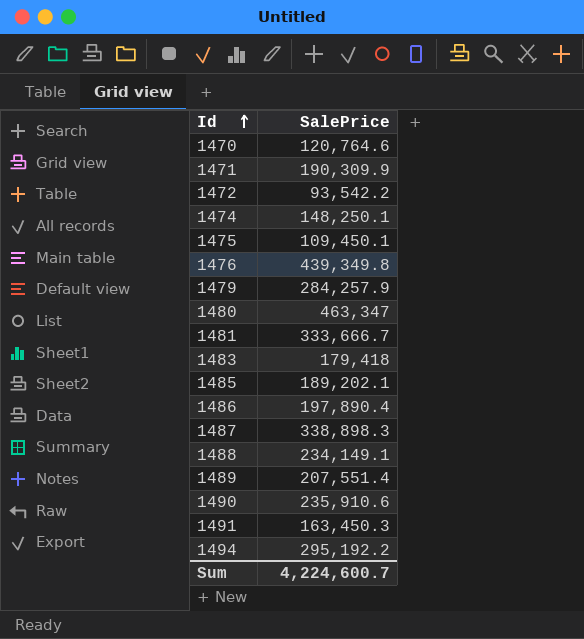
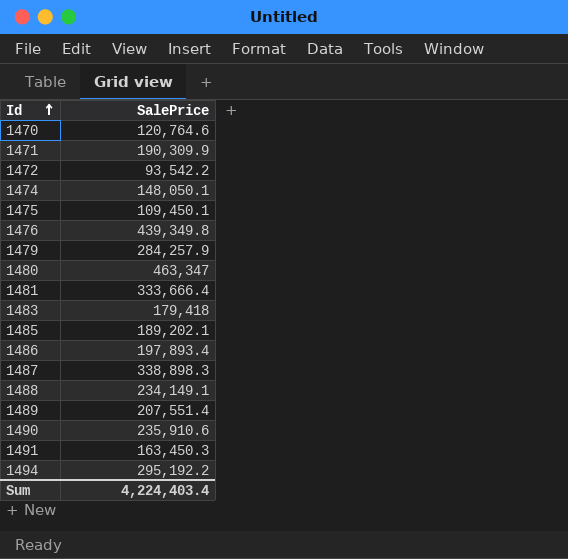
1474 | SalePrice: 148,250.1 -> 148,050.1
1481 | SalePrice: 333,666.7 -> 333,666.4
1486 | SalePrice: 197,890.4 -> 197,893.4
Sum | SalePrice: 4,224,600.7 -> 4,224,403.4

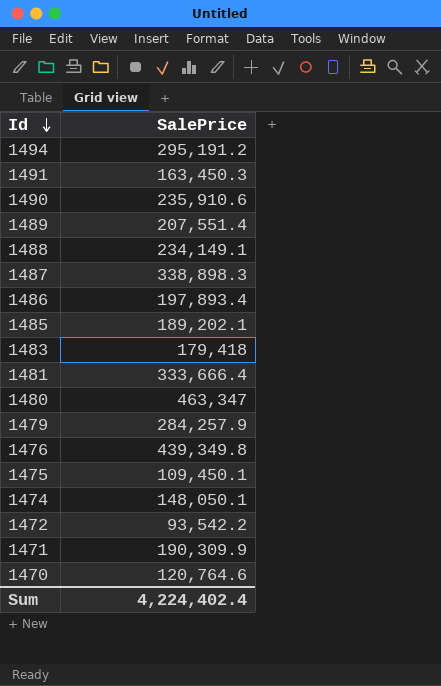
row order: Id ascending -> Id descending
1494 | SalePrice: 295,192.2 -> 295,191.2
Sum | SalePrice: 4,224,403.4 -> 4,224,402.4

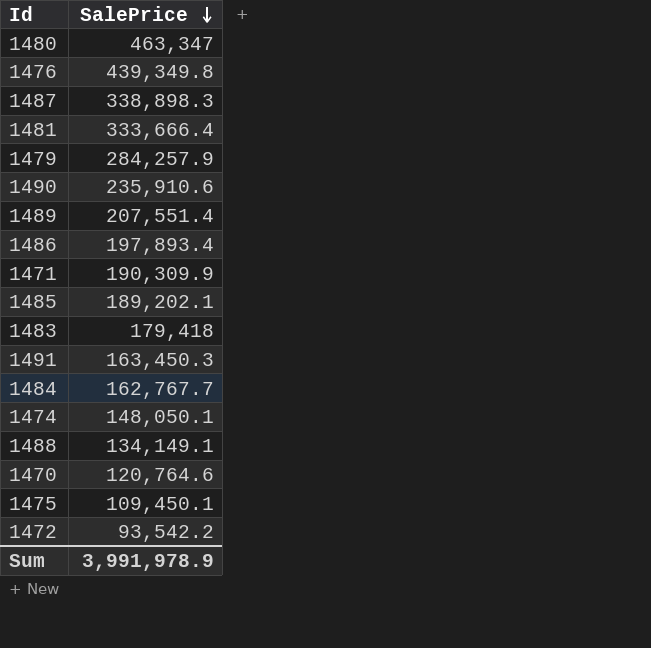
row order: Id descending -> SalePrice descending
row 1494: 295,191.2 -> none
row 1484: none -> 162,767.7
1488 | SalePrice: 234,149.1 -> 134,149.1
Sum | SalePrice: 4,224,402.4 -> 3,991,978.9

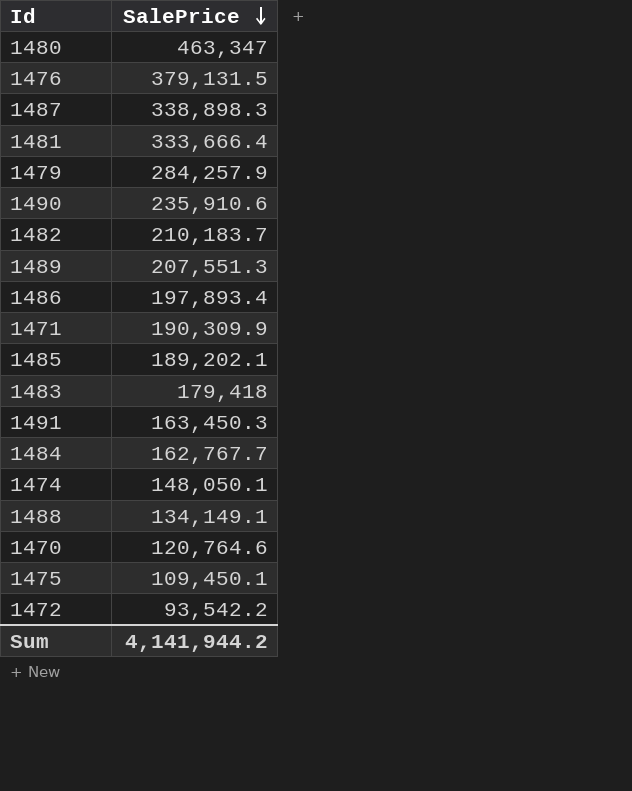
1476 | SalePrice: 439,349.8 -> 379,131.5
row 1482: none -> 210,183.7
1489 | SalePrice: 207,551.4 -> 207,551.3
Sum | SalePrice: 3,991,978.9 -> 4,141,944.2

